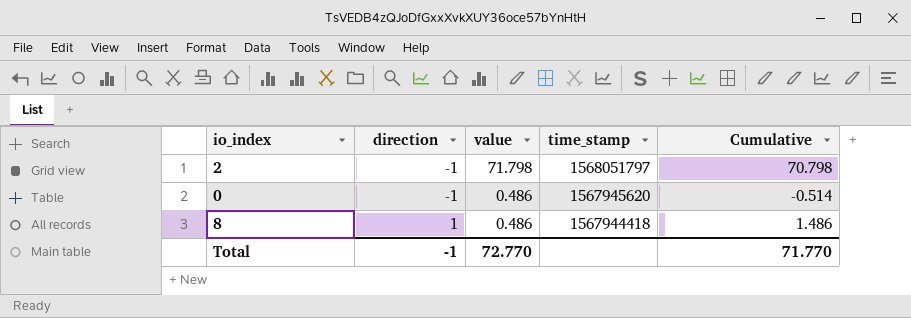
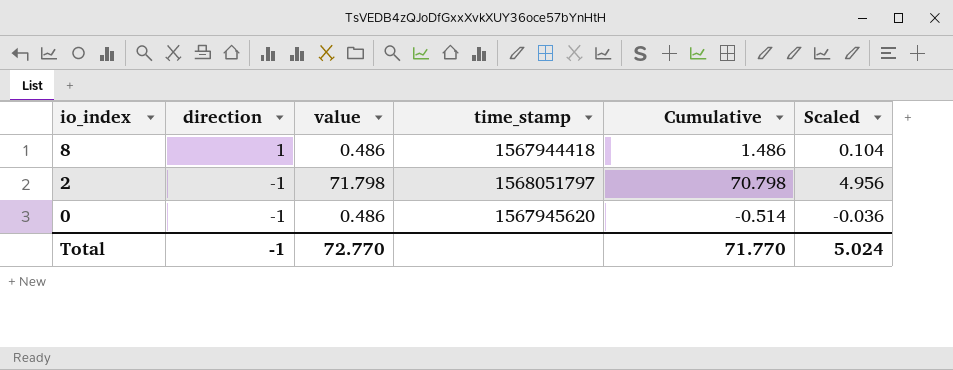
row order: direction ascending -> io_index descending
column Scaled | formula: none -> [Cumulative] * 0.07

